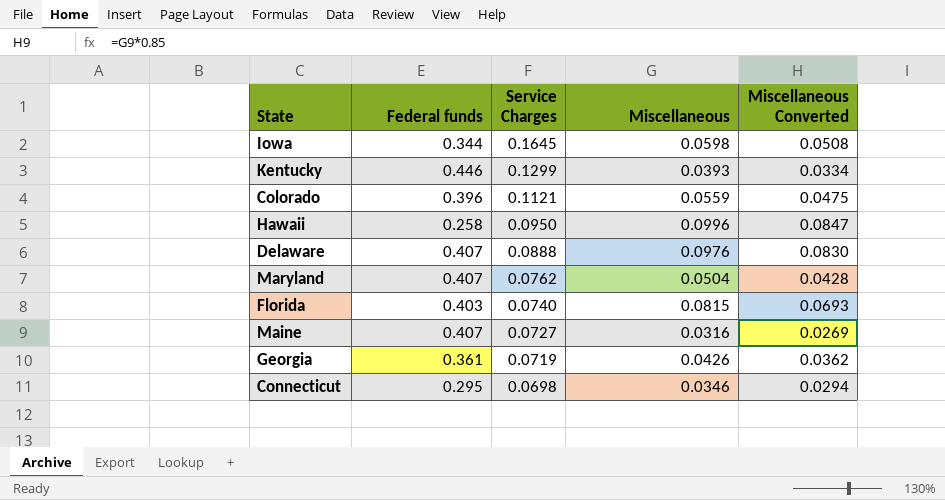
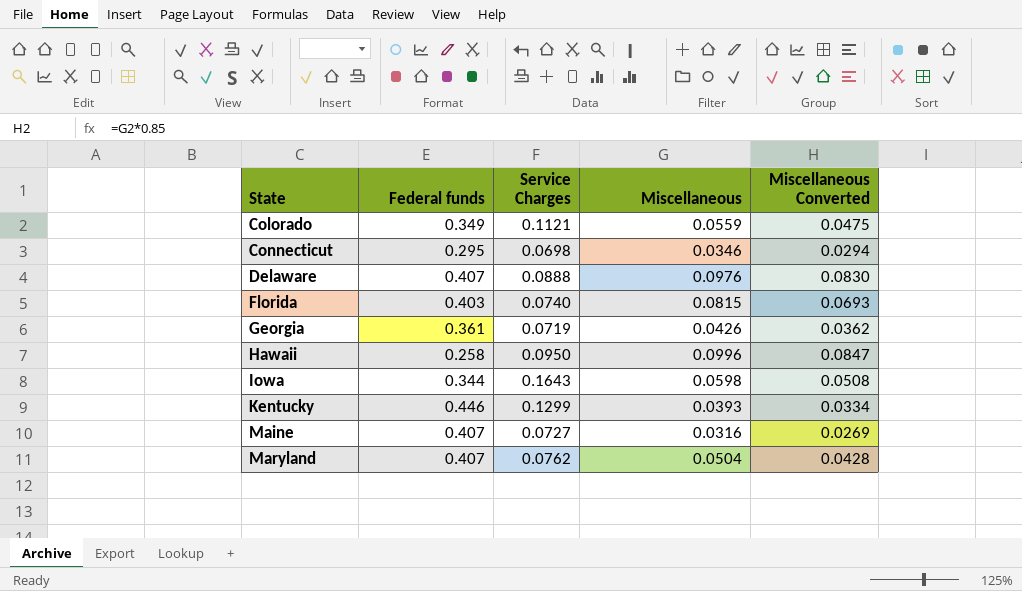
row order: Service Charges descending -> State ascending
Colorado | Federal funds: 0.396 -> 0.349
Iowa | Service Charges: 0.1645 -> 0.1643

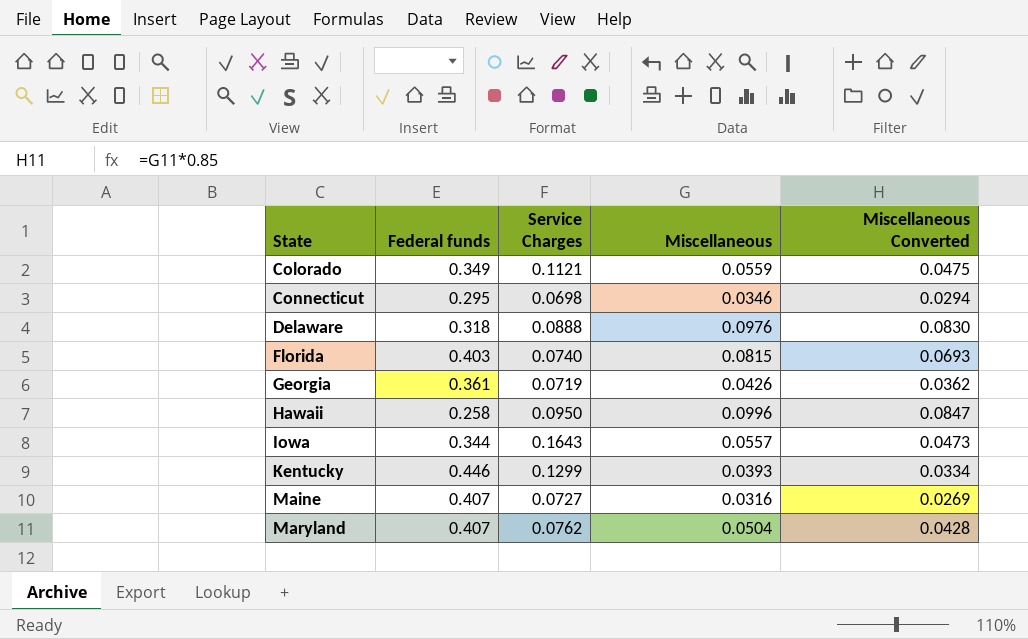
Delaware | Federal funds: 0.407 -> 0.318
Iowa | Miscellaneous: 0.0598 -> 0.0557
Iowa | Miscellaneous Converted: 0.0508 -> 0.0473

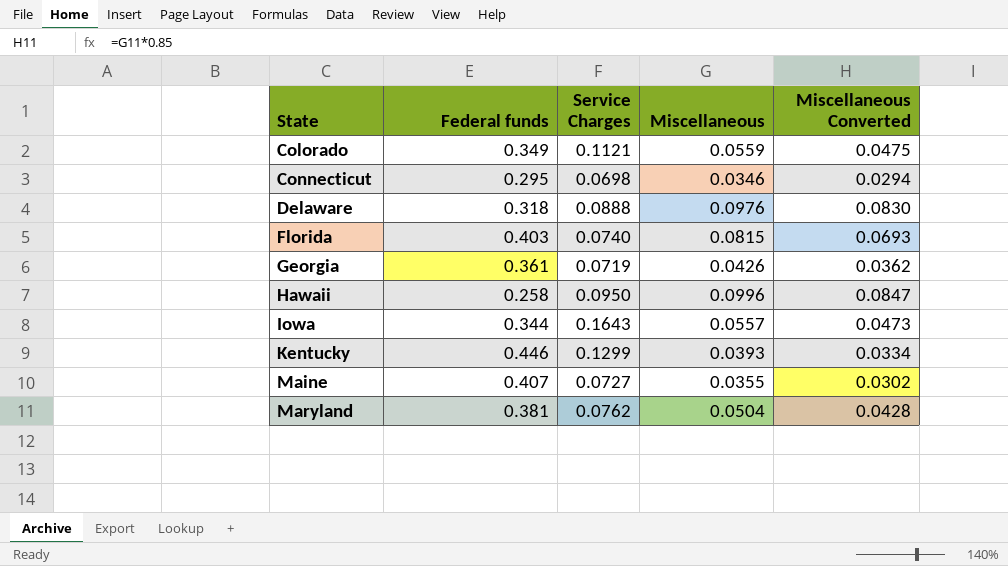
Maine | Miscellaneous: 0.0316 -> 0.0355
Maine | Miscellaneous Converted: 0.0269 -> 0.0302
Maryland | Federal funds: 0.407 -> 0.381

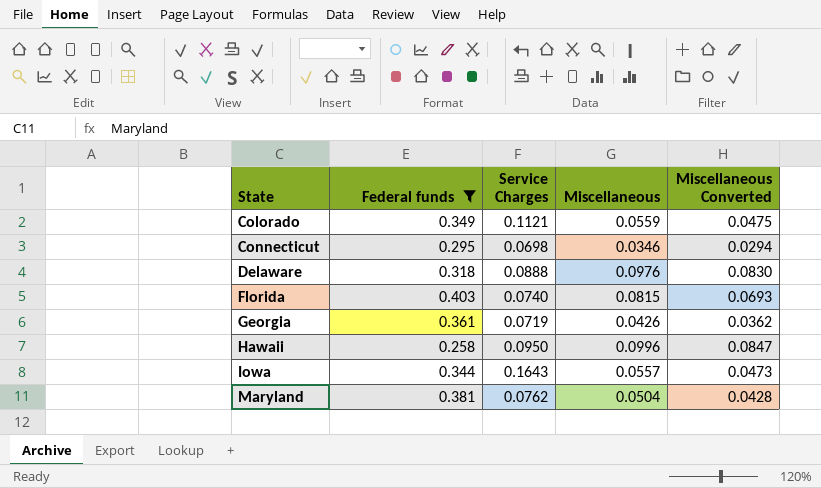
filter: none -> Federal funds <= 0.403

